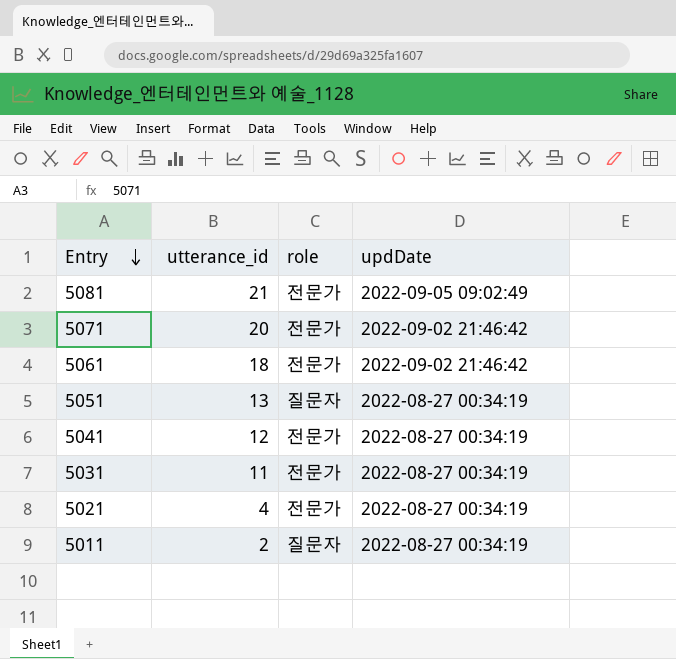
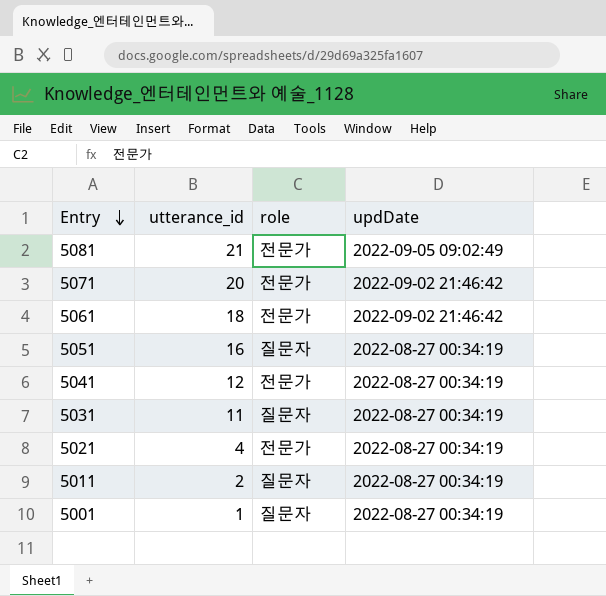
5051 | utterance_id: 13 -> 16
5031 | role: 전문가 -> 질문자
row 5001: none -> 1 | 질문자 | 2022-08-27 00:34:19

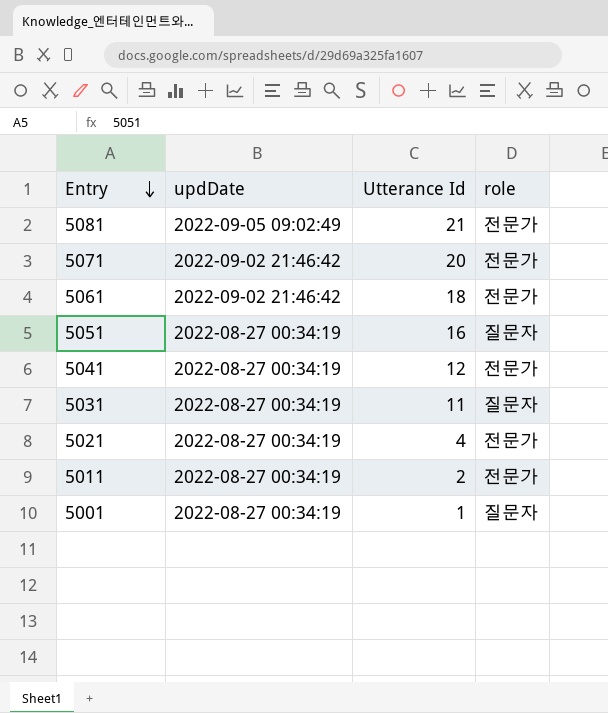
column updDate | position: 4 -> 2
column name: utterance_id -> Utterance Id
5011 | role: 질문자 -> 전문가

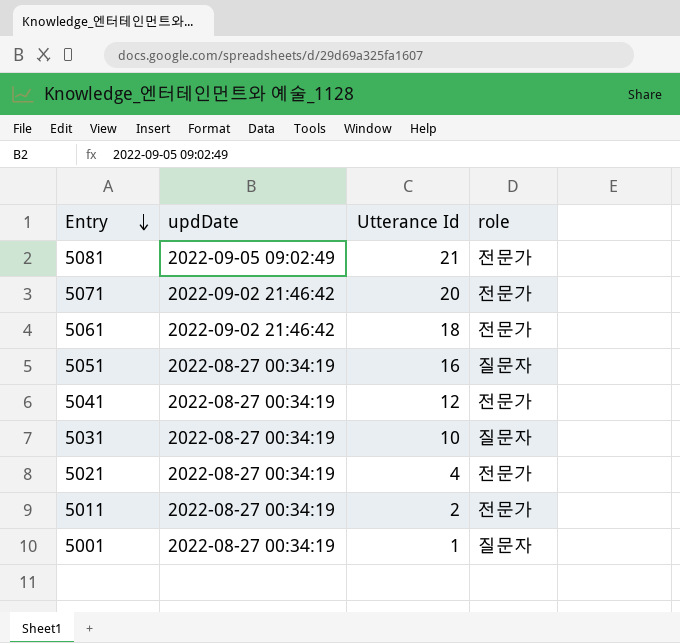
5031 | Utterance Id: 11 -> 10

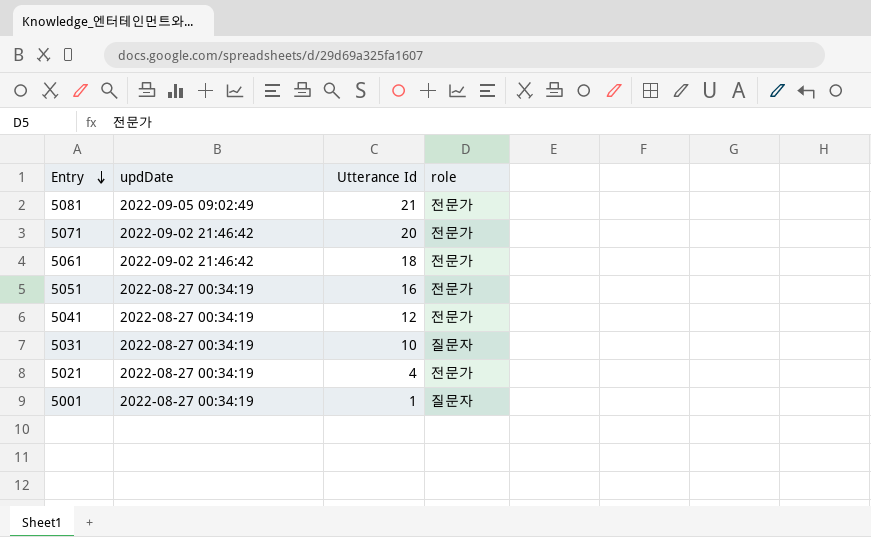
row 5011: 2022-08-27 00:34:19 | 2 | 전문가 -> none
5051 | role: 질문자 -> 전문가

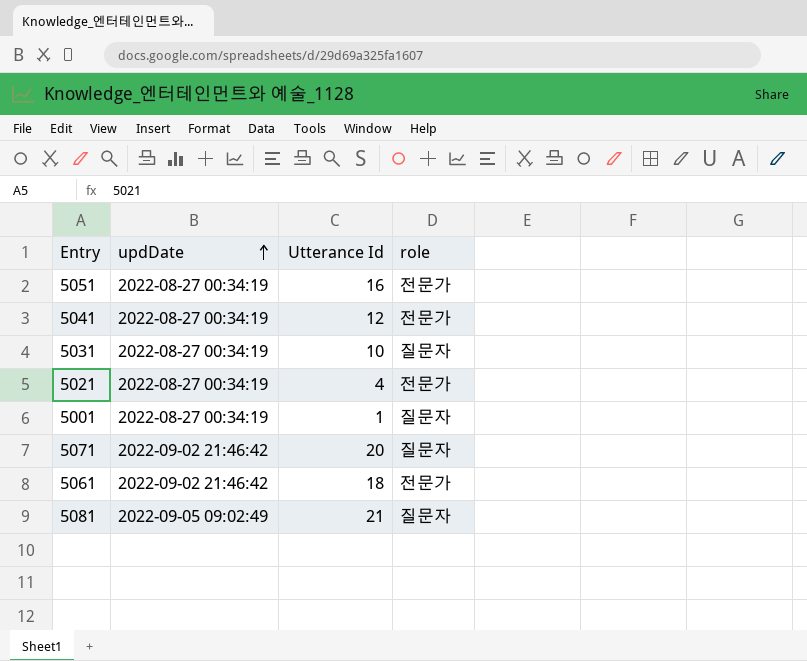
row order: Entry descending -> updDate ascending
5071 | role: 전문가 -> 질문자
5081 | role: 전문가 -> 질문자

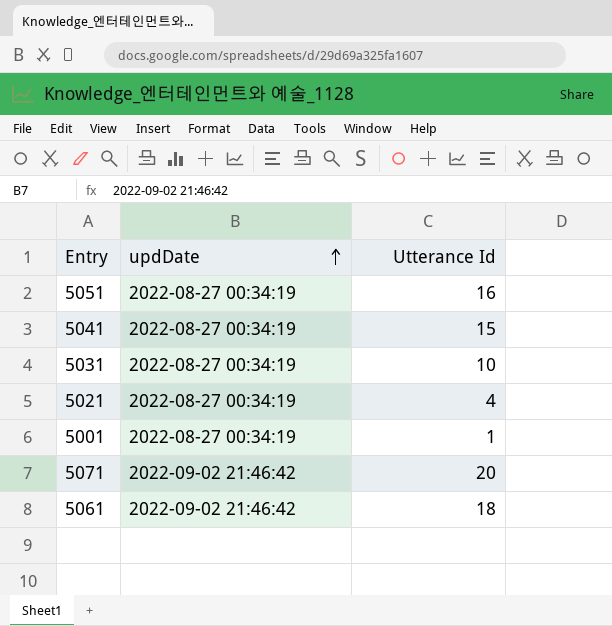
column role | position: 4 -> none
row 5081: 2022-09-05 09:02:49 | 21 | 질문자 -> none
5041 | Utterance Id: 12 -> 15

